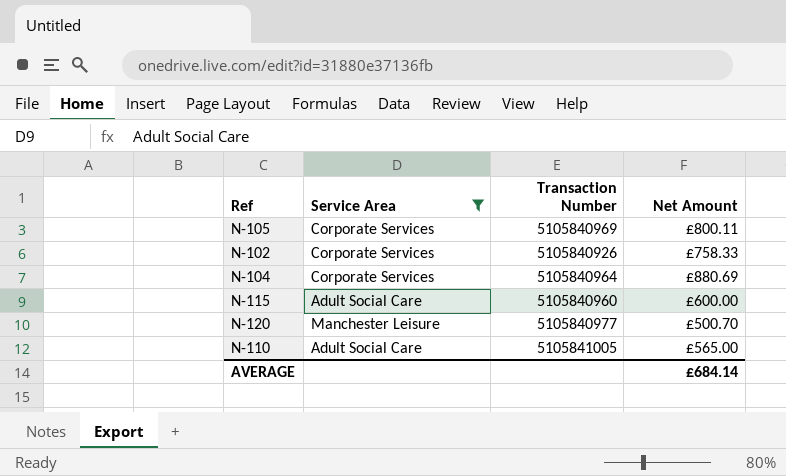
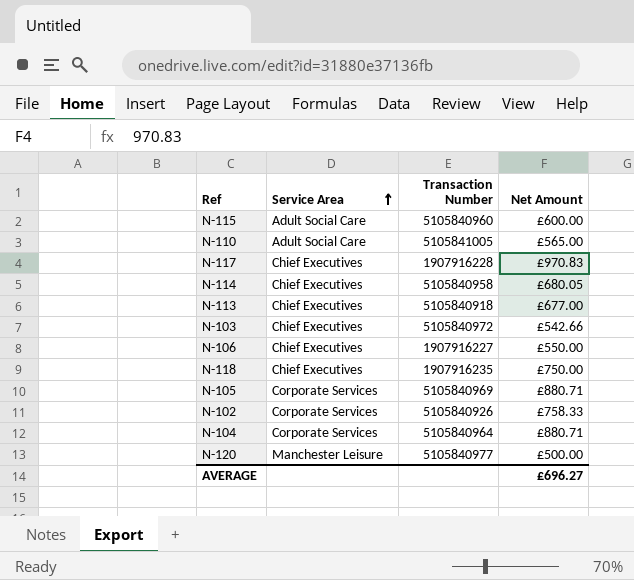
filter: Service Area != Chief Executives -> none
row order: none -> Service Area ascending
N-105 | Net Amount: £800.11 -> £880.71
N-104 | Net Amount: £880.69 -> £880.71
N-120 | Net Amount: £500.70 -> £500.00
AVERAGE | Net Amount: £684.14 -> £696.27

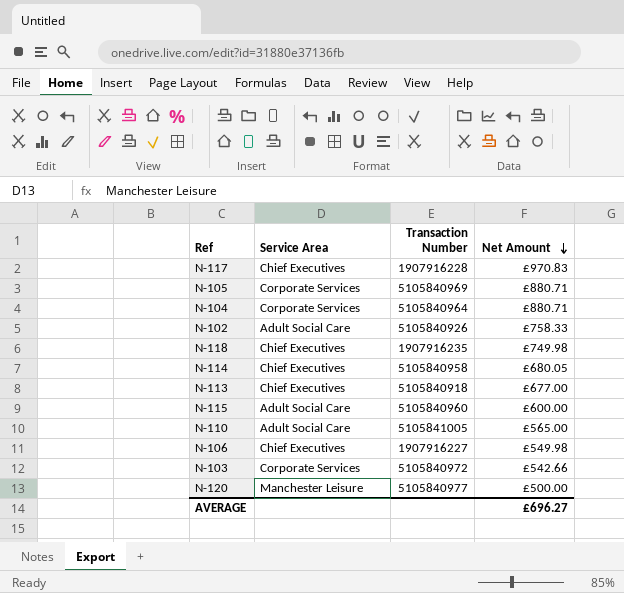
row order: Service Area ascending -> Net Amount descending
N-102 | Service Area: Corporate Services -> Adult Social Care
N-118 | Net Amount: £750.00 -> £749.98
N-106 | Net Amount: £550.00 -> £549.98
N-103 | Service Area: Chief Executives -> Corporate Services

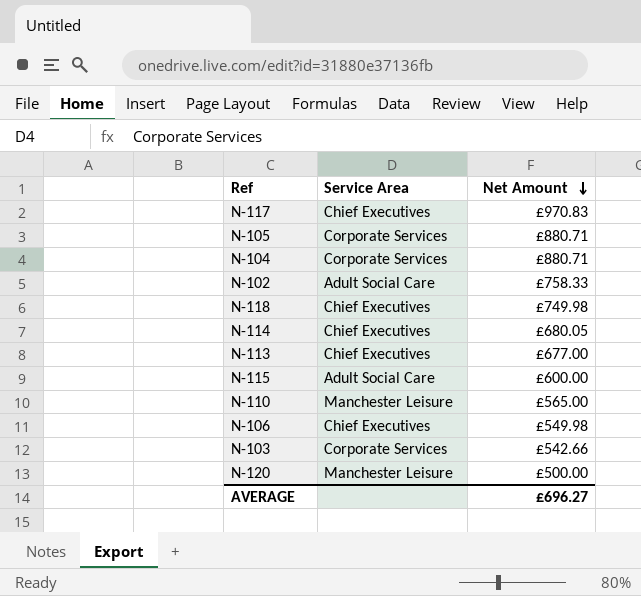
column Transaction Number | position: 3 -> none
N-110 | Service Area: Adult Social Care -> Manchester Leisure

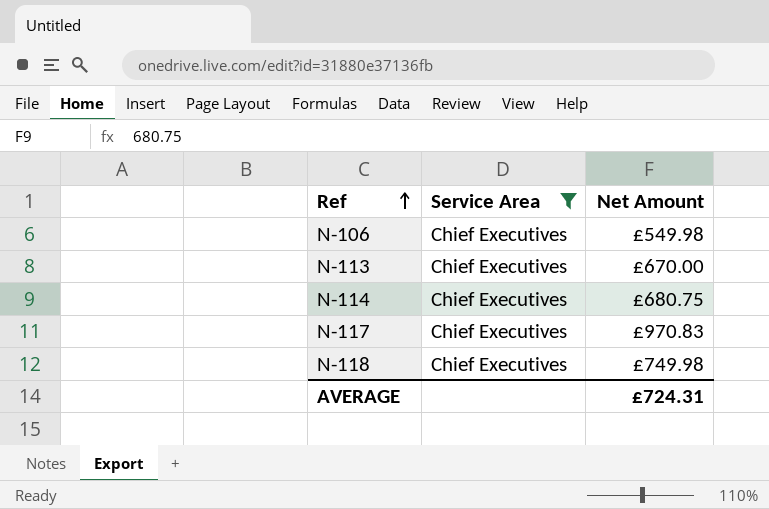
filter: none -> Service Area = Chief Executives
row order: Net Amount descending -> Ref ascending
N-113 | Net Amount: £677.00 -> £670.00
N-114 | Net Amount: £680.05 -> £680.75
AVERAGE | Net Amount: £696.27 -> £724.31

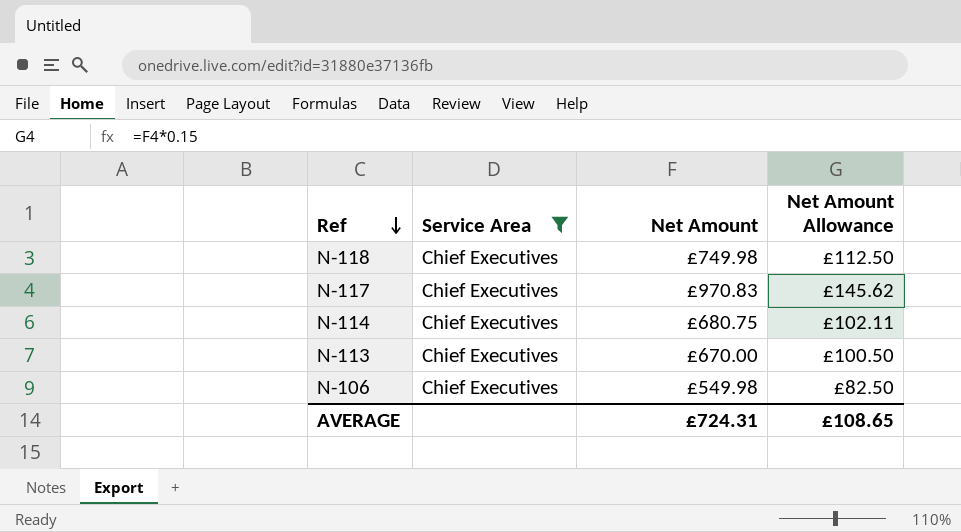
row order: Ref ascending -> Ref descending
column Net Amount Allowance | formula: none -> [Net Amount] * 0.15

